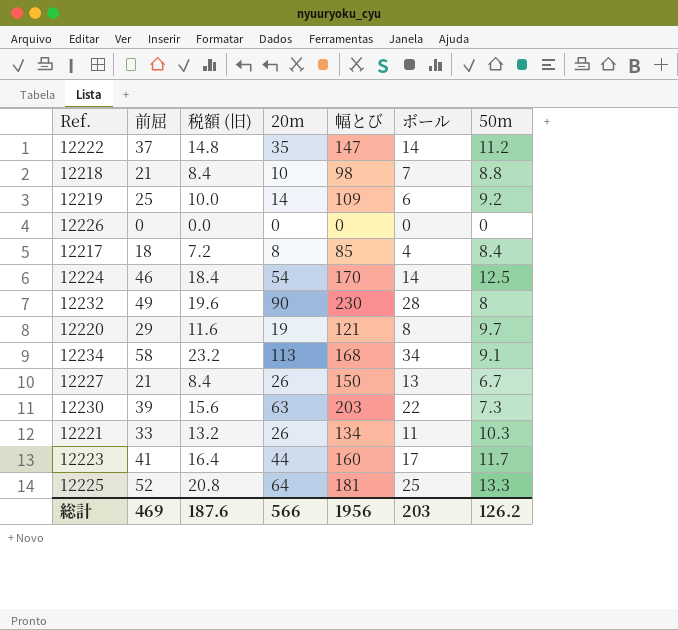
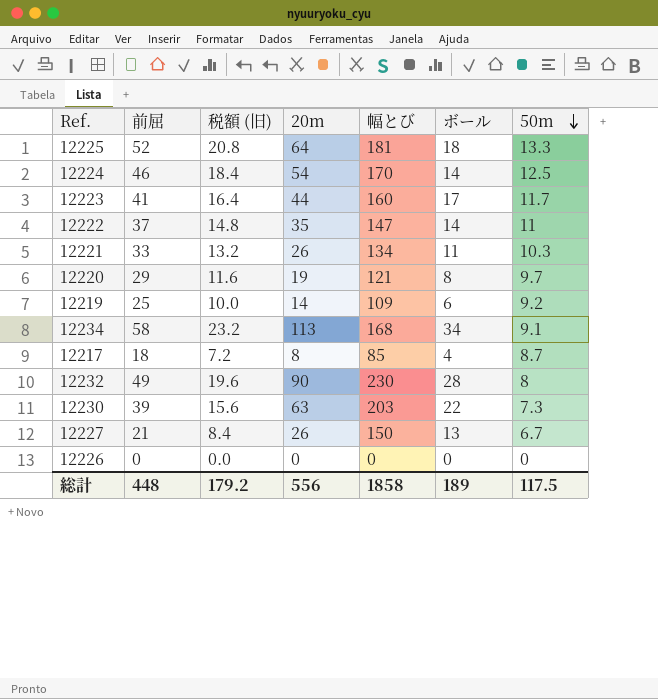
row order: none -> 50m descending
row 12218: 21 | 8.4 | 10 | 98 | 7 | 8.8 -> none
12225 | ボール: 25 -> 18
12222 | 50m: 11.2 -> 11
12217 | 50m: 8.4 -> 8.7
総計 | 前屈: 469 -> 448
総計 | 税額 (旧): 187.6 -> 179.2
総計 | 20m: 566 -> 556
総計 | 幅とび: 1956 -> 1858
総計 | ボール: 203 -> 189
総計 | 50m: 126.2 -> 117.5

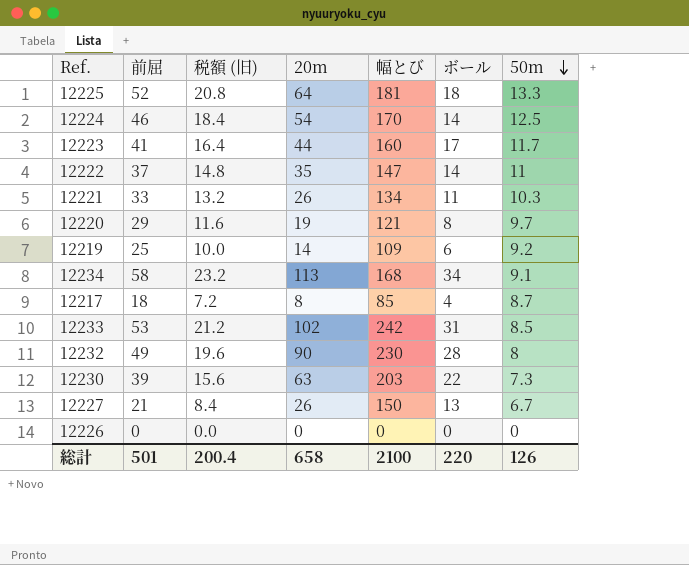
row 12233: none -> 53 | 21.2 | 102 | 242 | 31 | 8.5
総計 | 前屈: 448 -> 501
総計 | 税額 (旧): 179.2 -> 200.4
総計 | 20m: 556 -> 658
総計 | 幅とび: 1858 -> 2100
総計 | ボール: 189 -> 220
総計 | 50m: 117.5 -> 126

